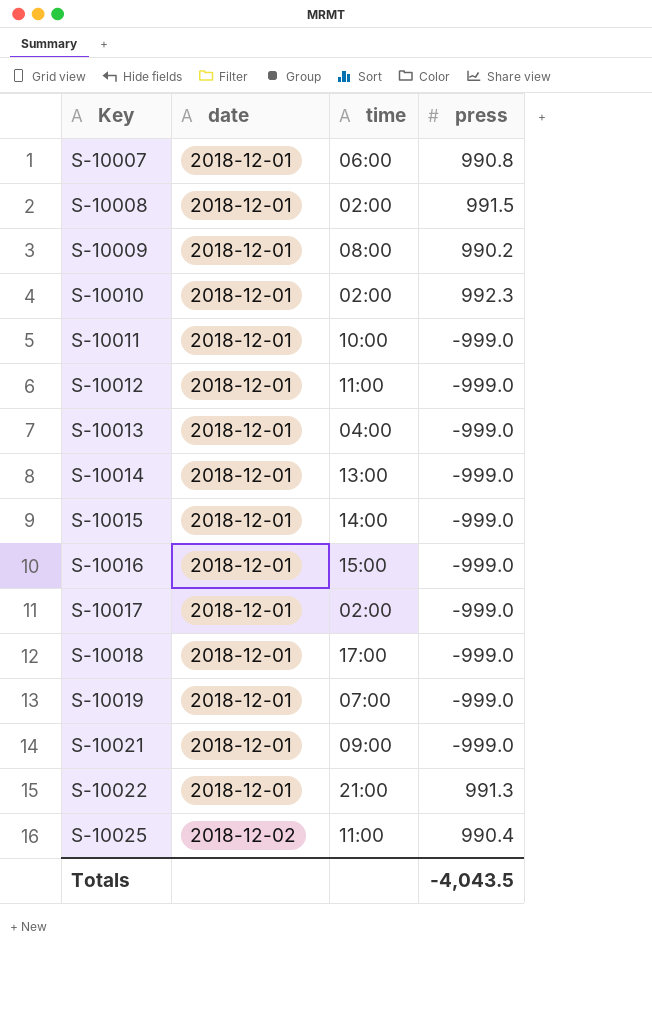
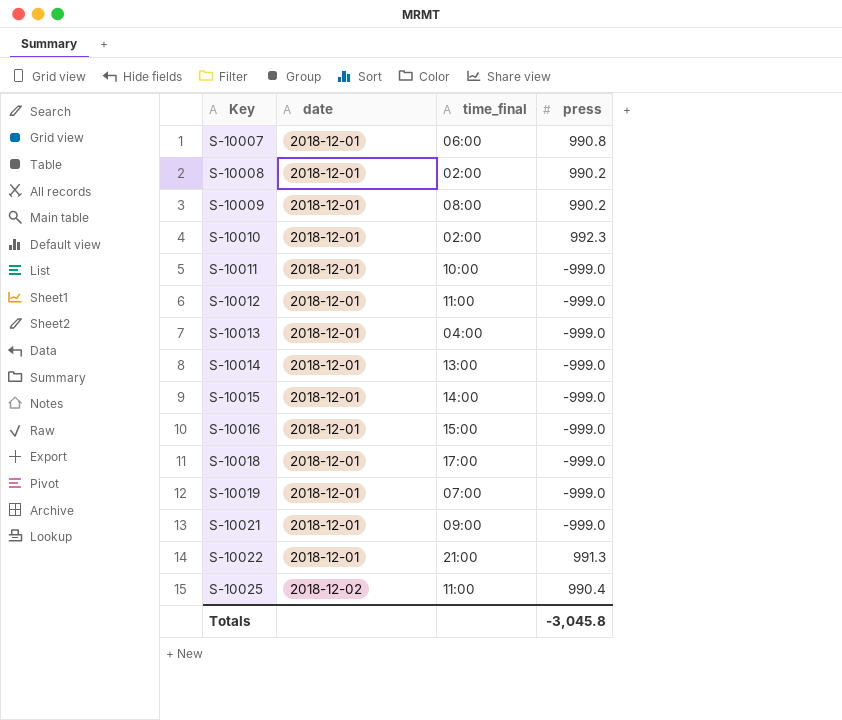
column name: time -> time_final
row S-10017: 2018-12-01 | 02:00 | -999.0 -> none
S-10008 | press: 991.5 -> 990.2
Totals | press: -4,043.5 -> -3,045.8

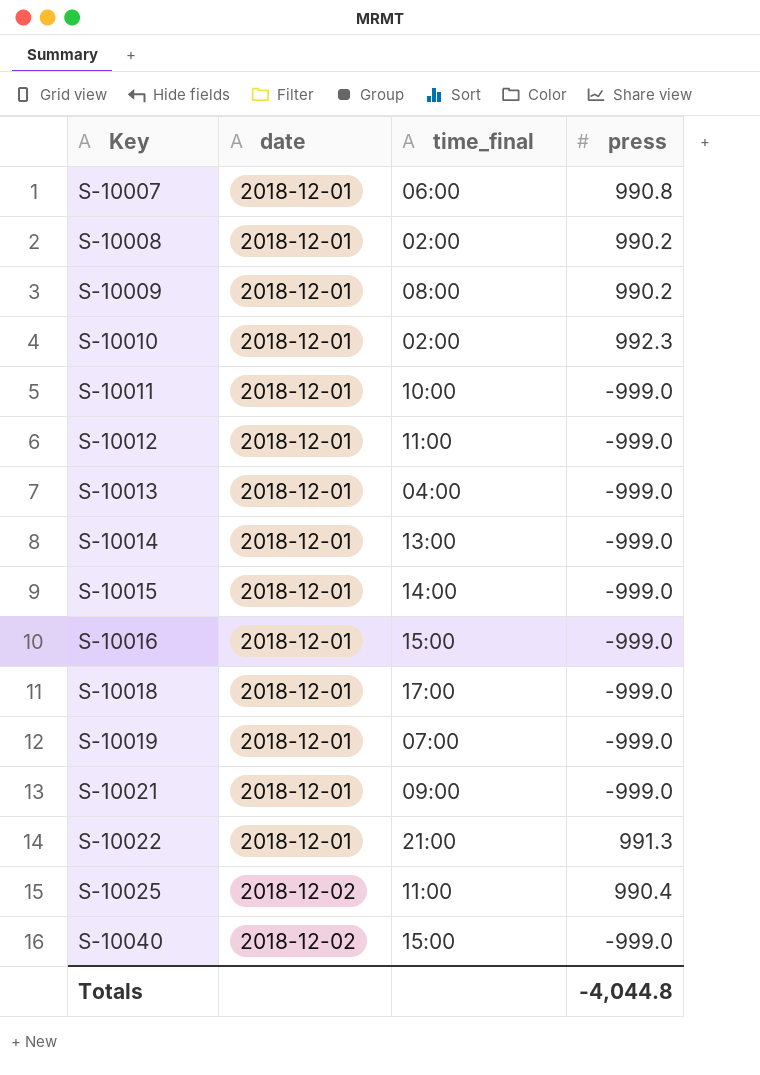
row S-10040: none -> 2018-12-02 | 15:00 | -999.0
Totals | press: -3,045.8 -> -4,044.8

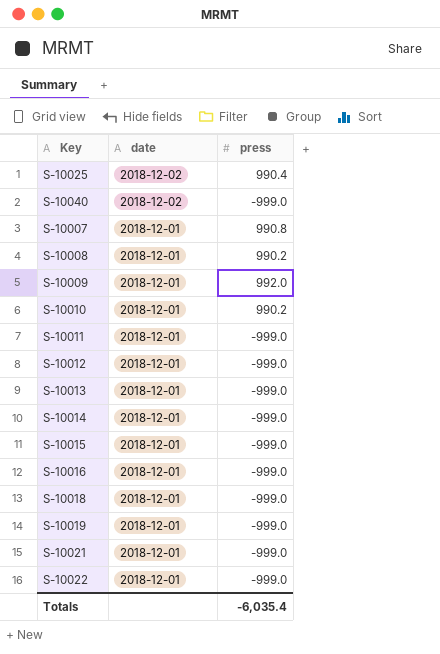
row order: Key ascending -> date descending
column time_final | position: 3 -> none
S-10009 | press: 990.2 -> 992.0
S-10010 | press: 992.3 -> 990.2
S-10022 | press: 991.3 -> -999.0
Totals | press: -4,044.8 -> -6,035.4

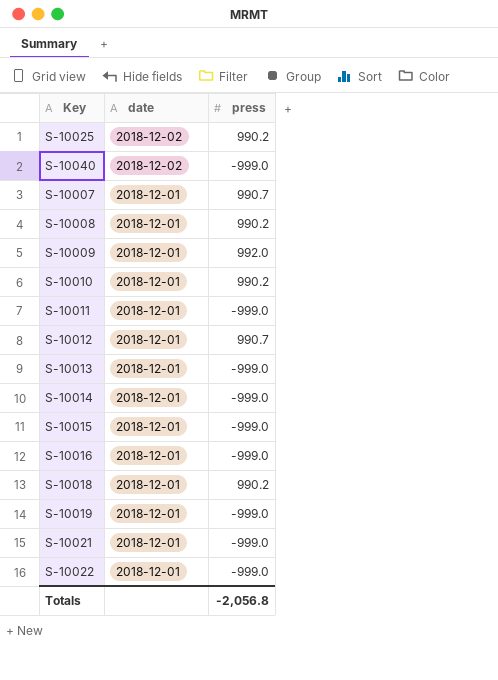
S-10025 | press: 990.4 -> 990.2
S-10007 | press: 990.8 -> 990.7
S-10012 | press: -999.0 -> 990.7
S-10018 | press: -999.0 -> 990.2
Totals | press: -6,035.4 -> -2,056.8

